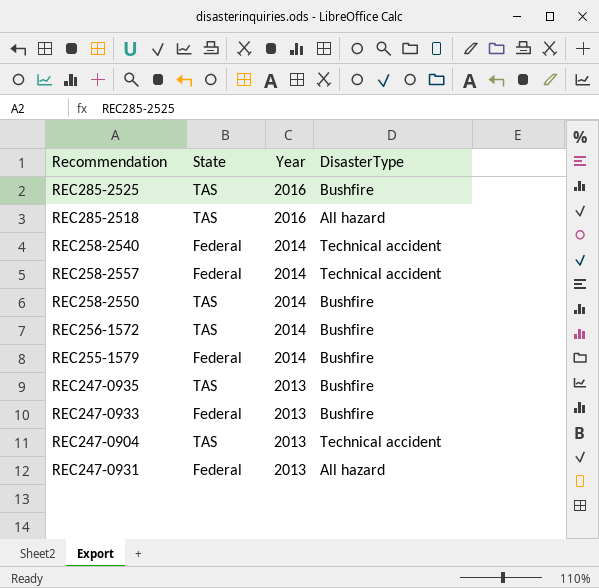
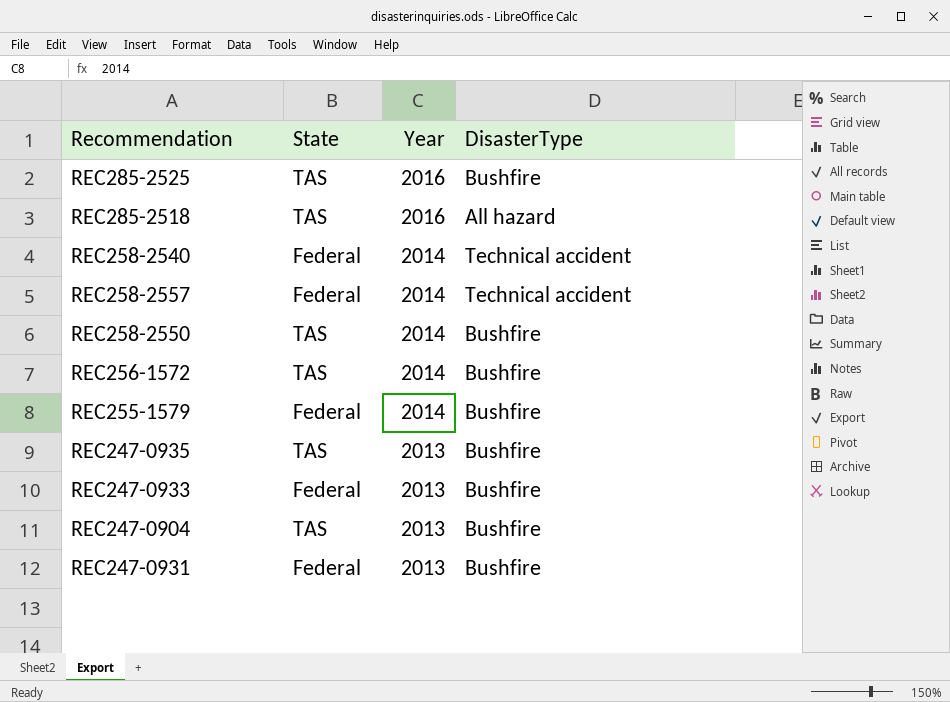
REC247-0904 | DisasterType: Technical accident -> Bushfire
REC247-0931 | DisasterType: All hazard -> Bushfire

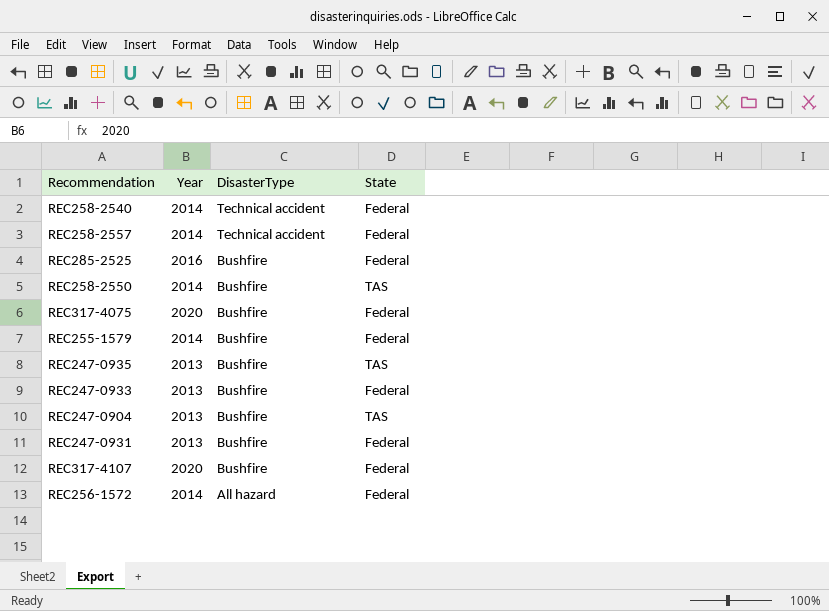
row order: Year descending -> DisasterType descending
column State | position: 2 -> 4
row REC285-2518: TAS | 2016 | All hazard -> none
REC285-2525 | State: TAS -> Federal
row REC317-4075: none -> 2020 | Bushfire | Federal
row REC317-4107: none -> 2020 | Bushfire | Federal
REC256-1572 | DisasterType: Bushfire -> All hazard
REC256-1572 | State: TAS -> Federal

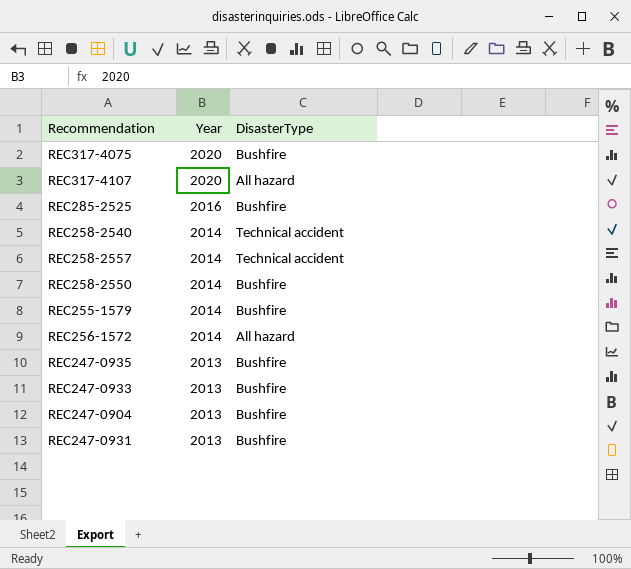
row order: DisasterType descending -> Year descending
column State | position: 4 -> none
REC317-4107 | DisasterType: Bushfire -> All hazard

